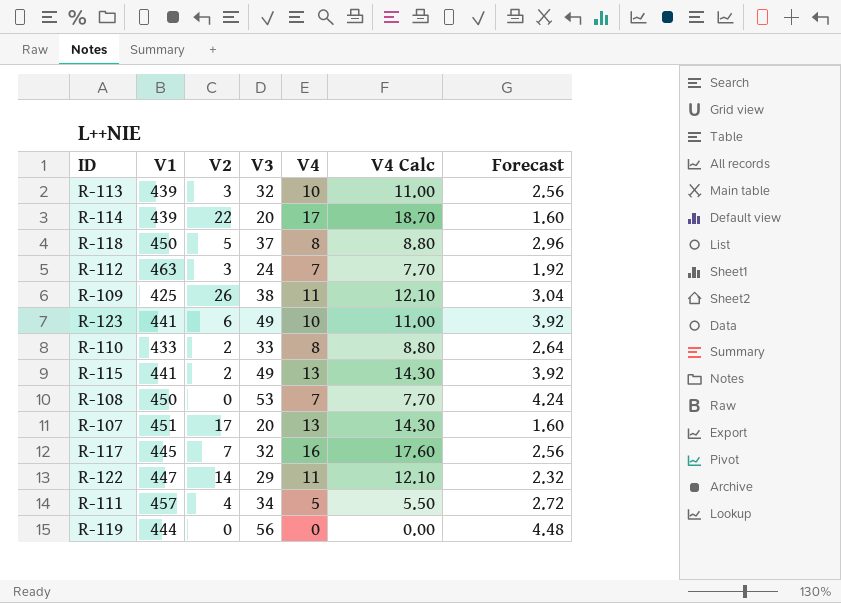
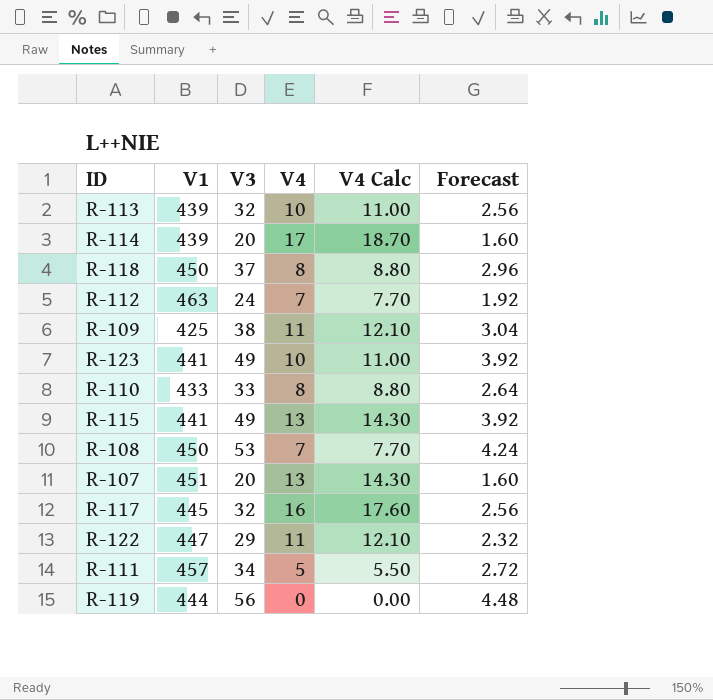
column V2 | position: 3 -> none

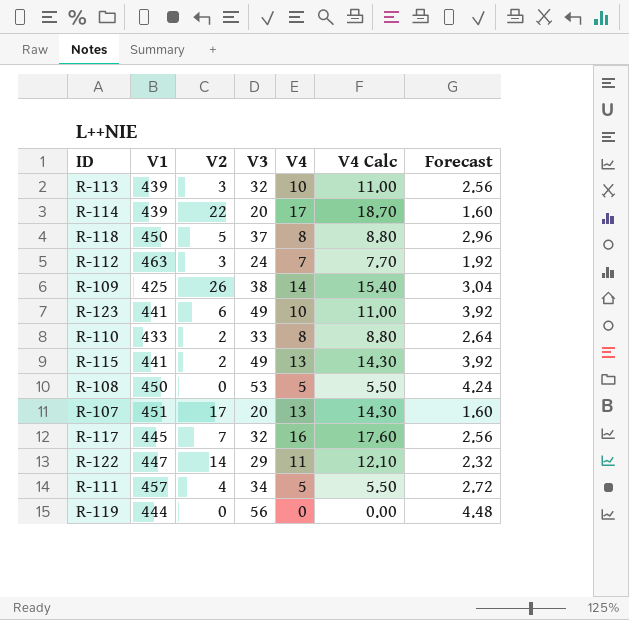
column V2 | position: none -> 3
R-109 | V4: 11 -> 14
R-109 | V4 Calc: 12.10 -> 15.40
R-108 | V4: 7 -> 5
R-108 | V4 Calc: 7.70 -> 5.50

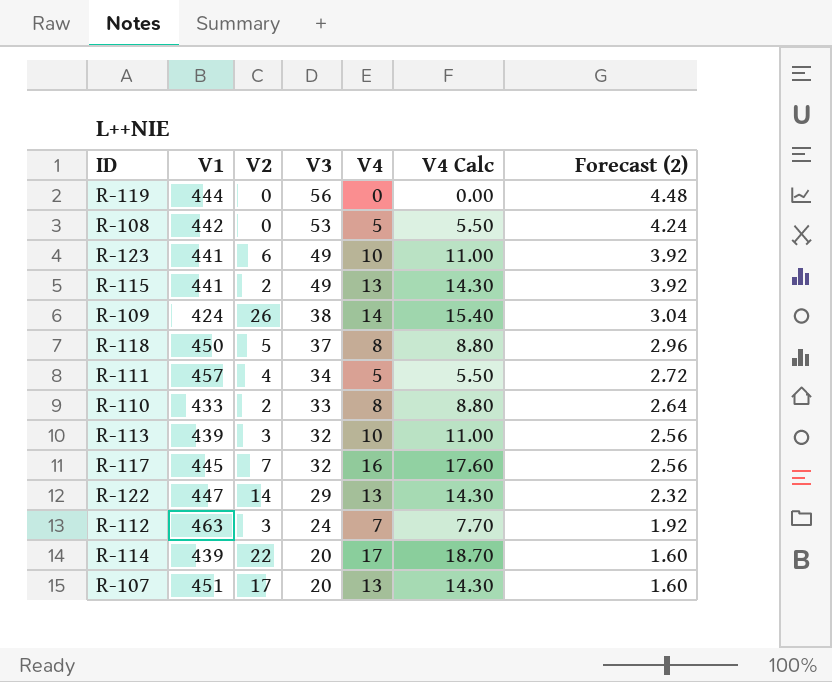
row order: none -> V3 descending
column name: Forecast -> Forecast (2)
R-108 | V1: 450 -> 442
R-109 | V1: 425 -> 424
R-122 | V4: 11 -> 13
R-122 | V4 Calc: 12.10 -> 14.30

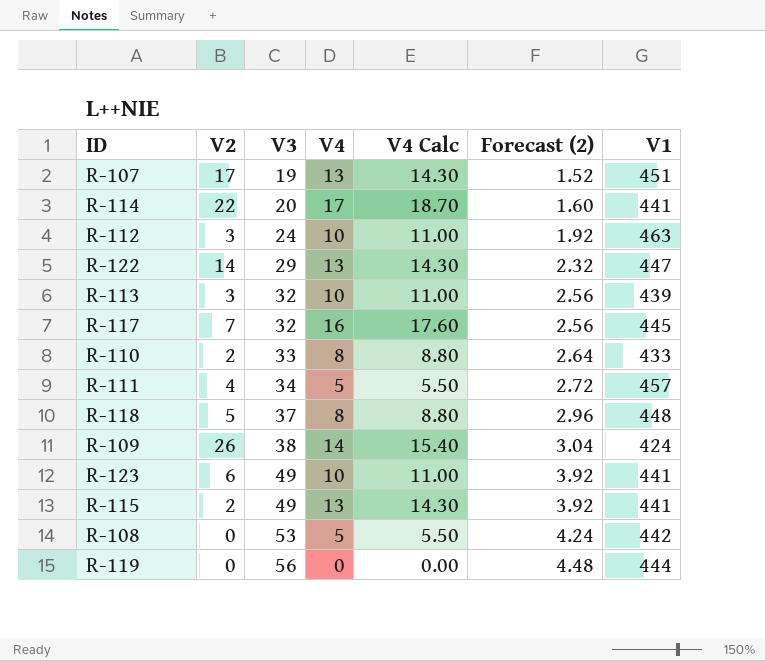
row order: V3 descending -> V3 ascending
column V1 | position: 2 -> 7
R-107 | V3: 20 -> 19
R-107 | Forecast (2): 1.60 -> 1.52
R-114 | V1: 439 -> 441
R-112 | V4: 7 -> 10
R-112 | V4 Calc: 7.70 -> 11.00
R-118 | V1: 450 -> 448

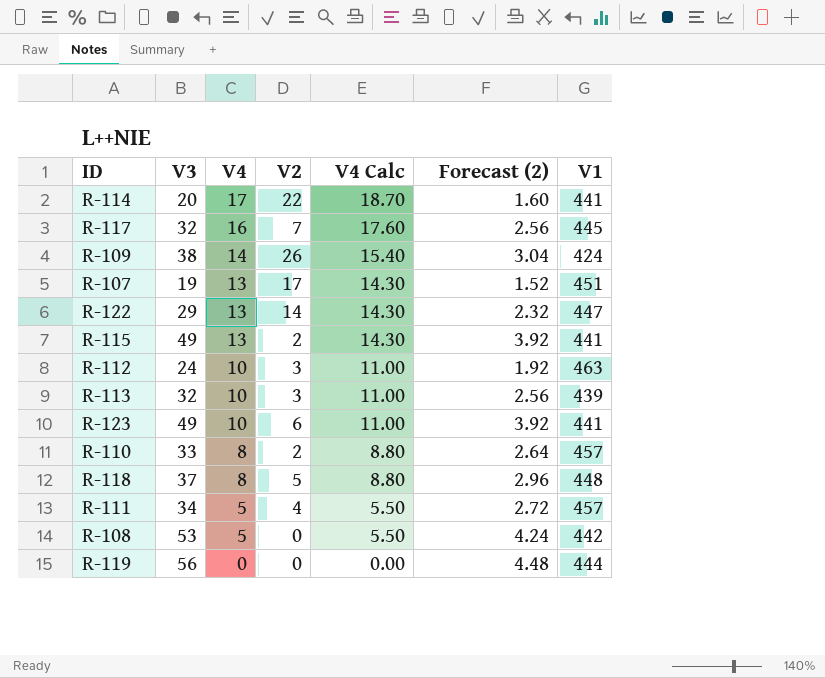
row order: V3 ascending -> V4 descending
column V2 | position: 2 -> 4
R-110 | V1: 433 -> 457

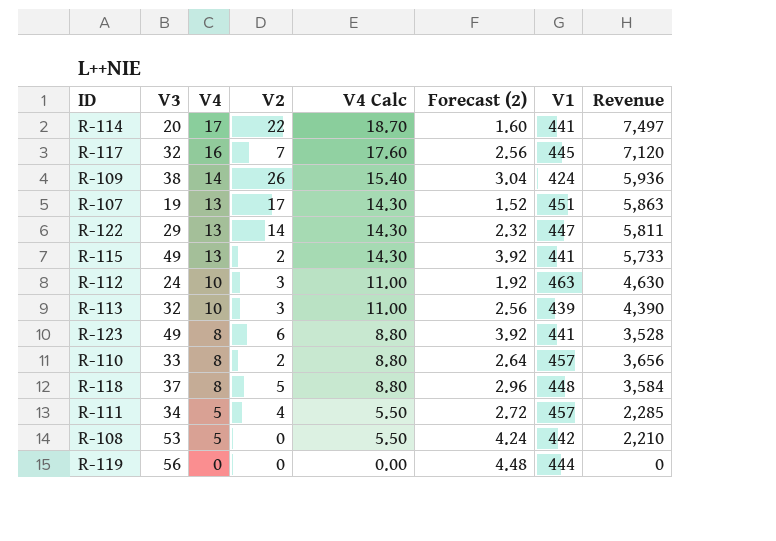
column Revenue | formula: none -> [V4] * [V1]
R-123 | V4: 10 -> 8
R-123 | V4 Calc: 11.00 -> 8.80

